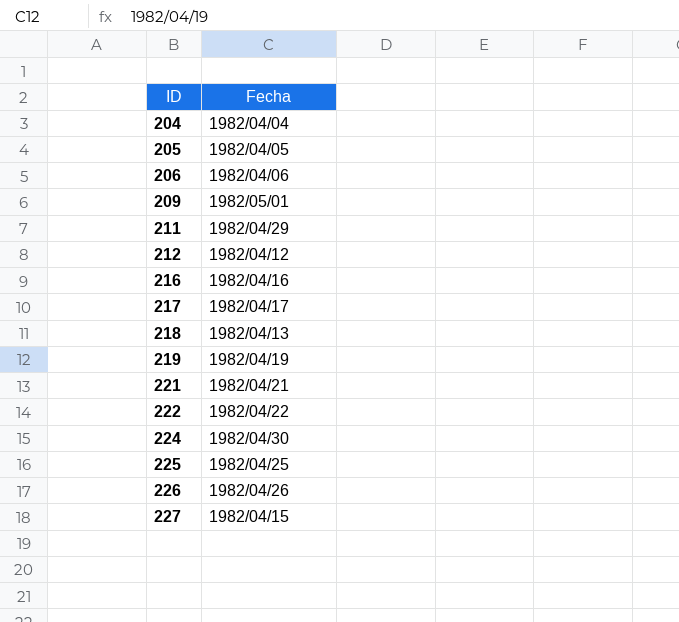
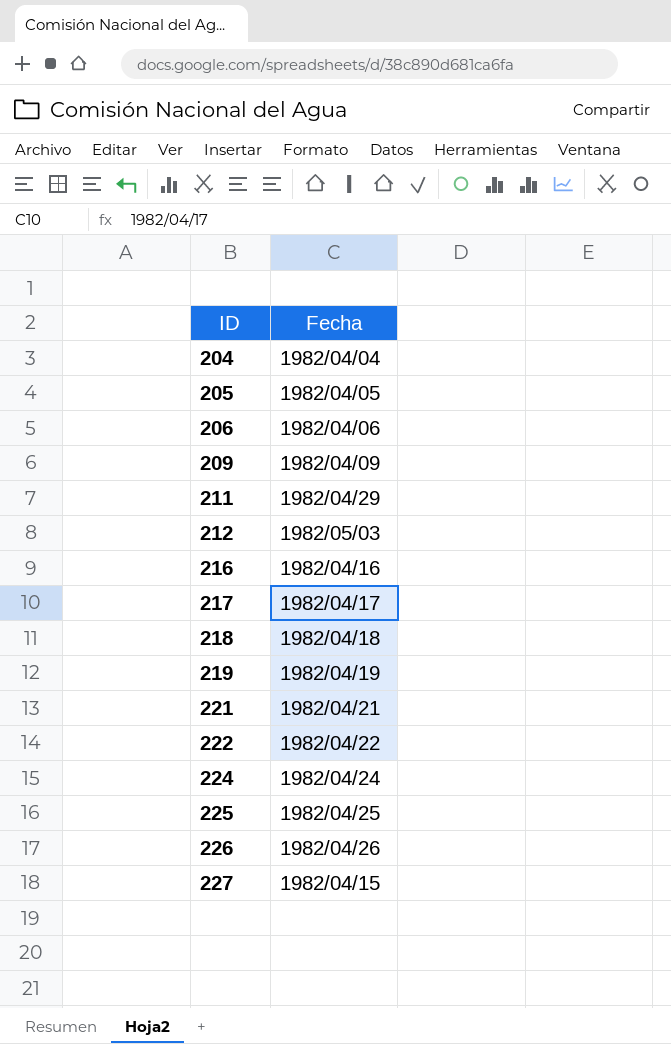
209 | Fecha: 1982/05/01 -> 1982/04/09
212 | Fecha: 1982/04/12 -> 1982/05/03
218 | Fecha: 1982/04/13 -> 1982/04/18
224 | Fecha: 1982/04/30 -> 1982/04/24

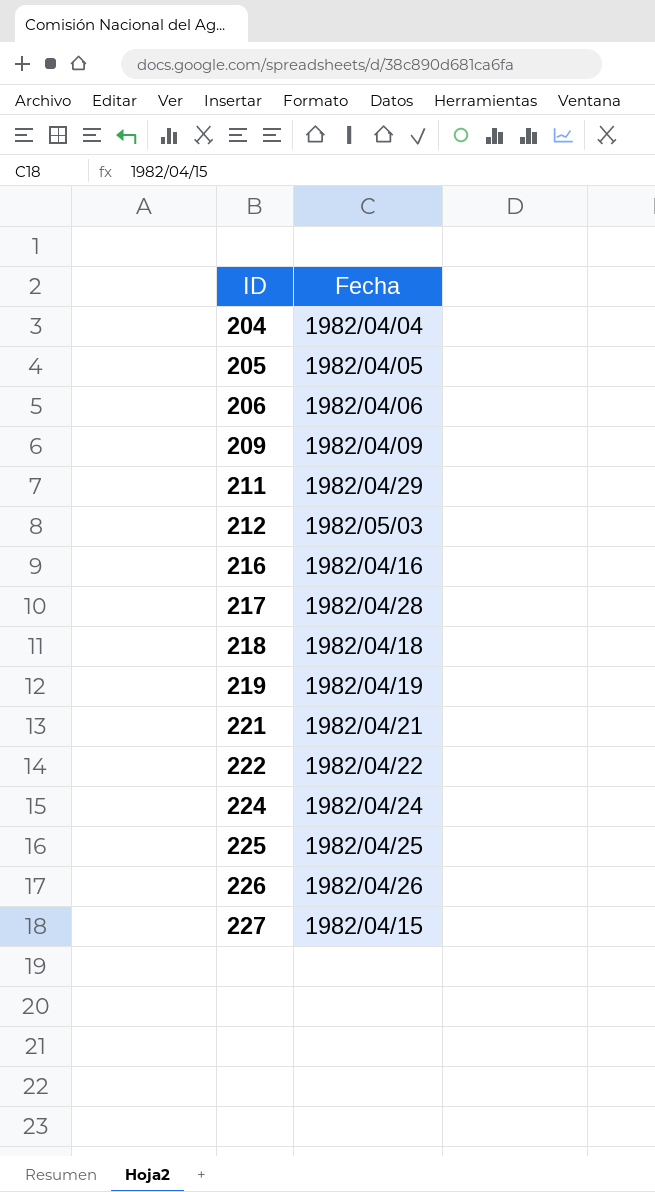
217 | Fecha: 1982/04/17 -> 1982/04/28

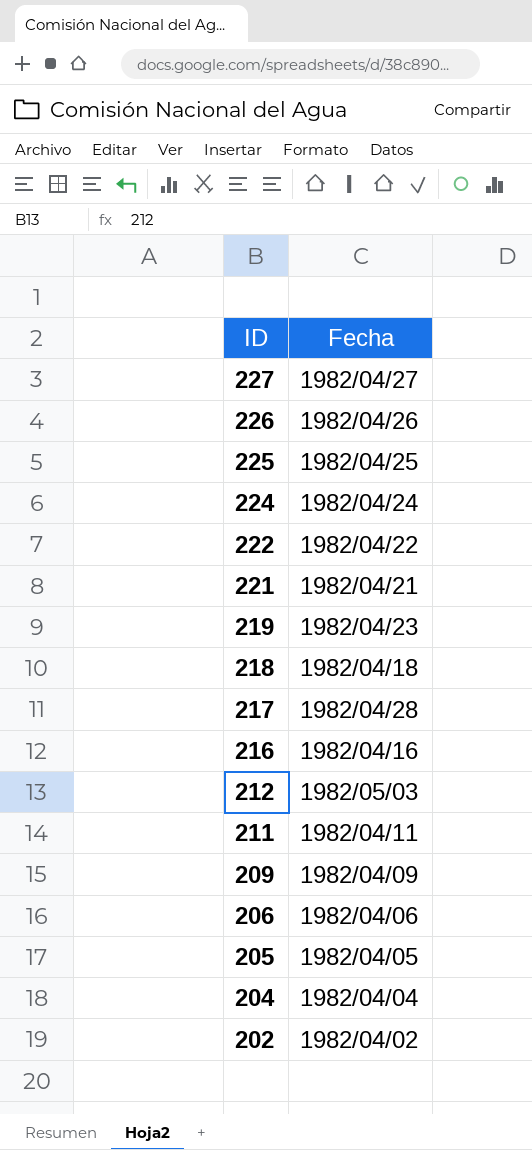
row order: ID ascending -> ID descending
227 | Fecha: 1982/04/15 -> 1982/04/27
219 | Fecha: 1982/04/19 -> 1982/04/23
211 | Fecha: 1982/04/29 -> 1982/04/11
row 202: none -> 1982/04/02

